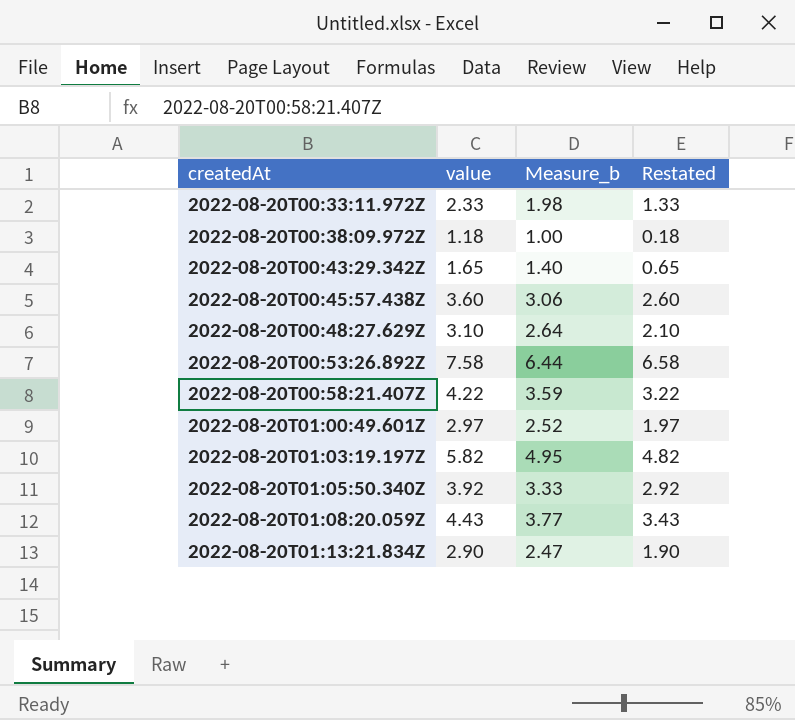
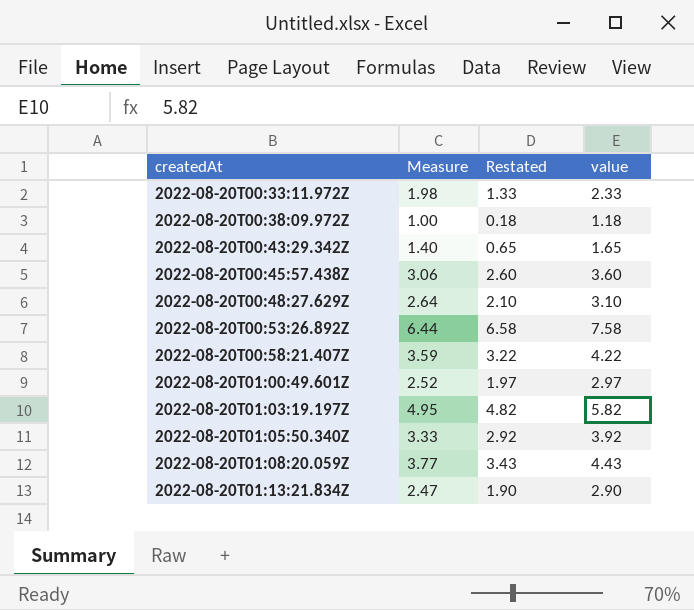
column name: Measure_b -> Measure
column value | position: 2 -> 4

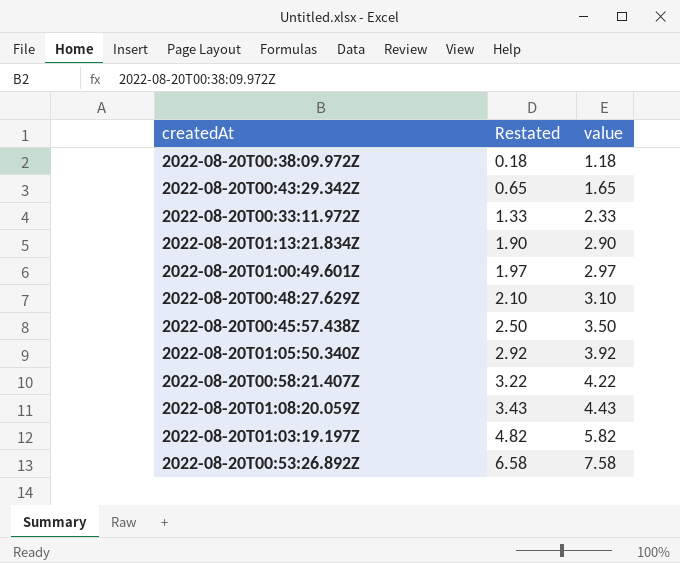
row order: createdAt ascending -> Restated ascending
column Measure | formula: [value] * 0.85 -> none
2022-08-20T00:45:57.438Z | Restated: 2.60 -> 2.50
2022-08-20T00:45:57.438Z | value: 3.60 -> 3.50

